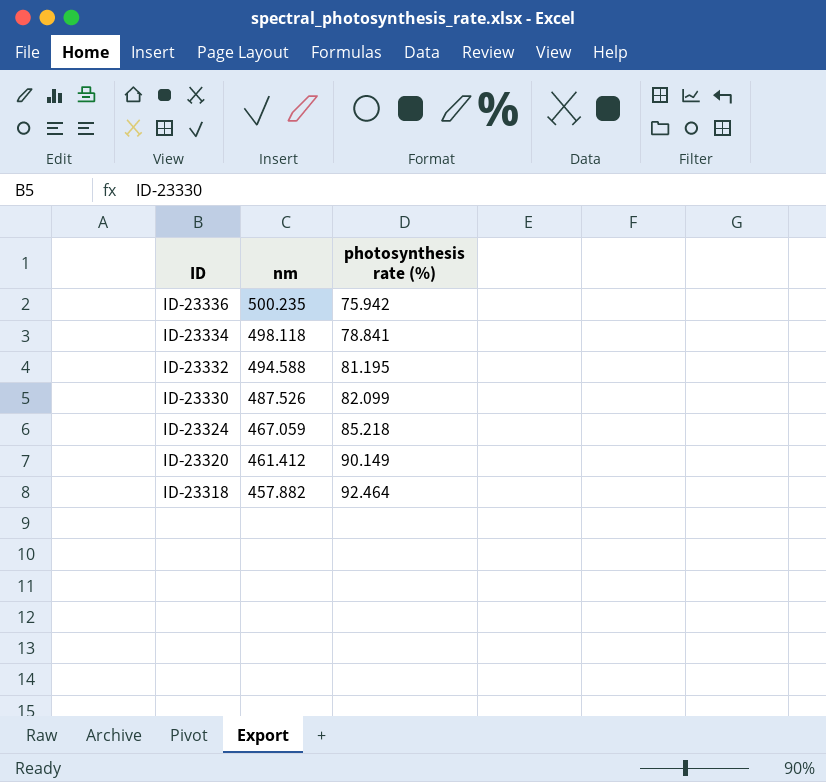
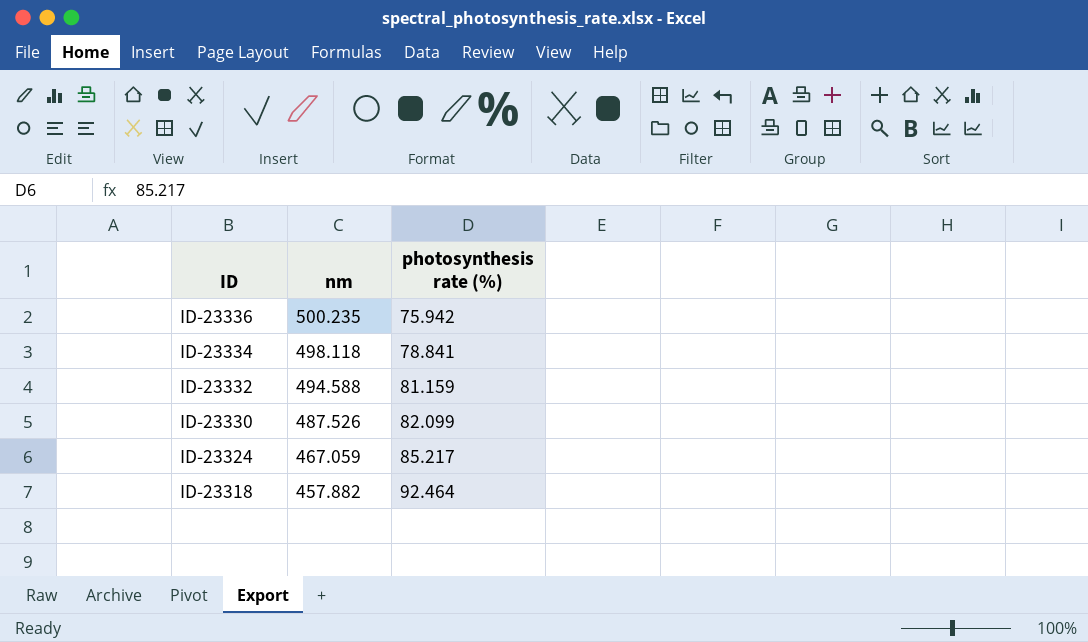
row ID-23320: 461.412 | 90.149 -> none
ID-23332 | photosynthesis rate (%): 81.195 -> 81.159
ID-23324 | photosynthesis rate (%): 85.218 -> 85.217

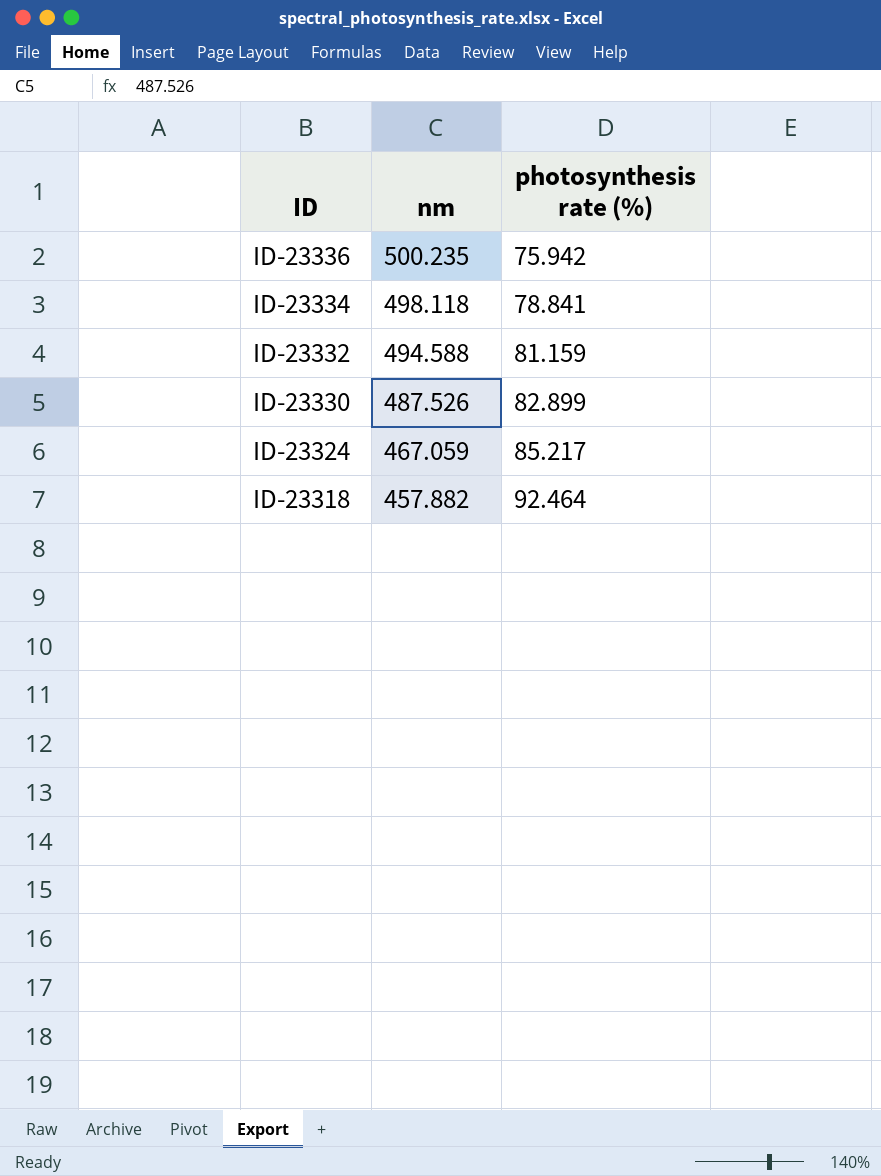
ID-23330 | photosynthesis rate (%): 82.099 -> 82.899

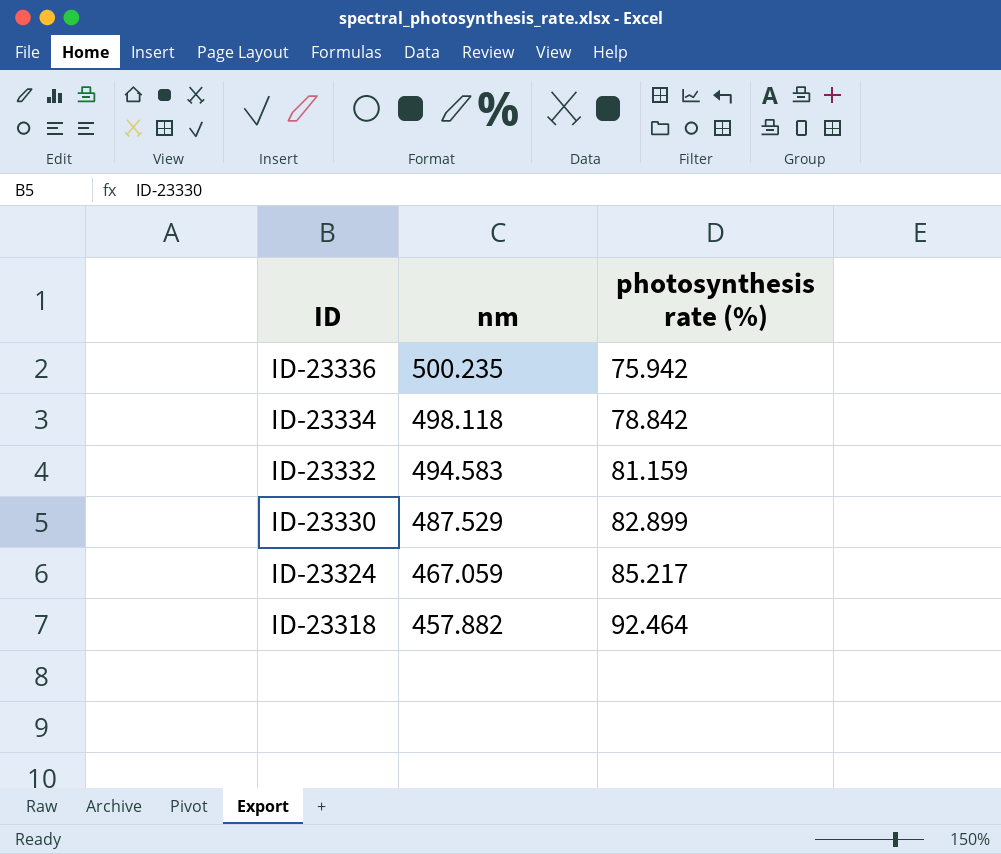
ID-23334 | photosynthesis rate (%): 78.841 -> 78.842
ID-23332 | nm: 494.588 -> 494.583
ID-23330 | nm: 487.526 -> 487.529

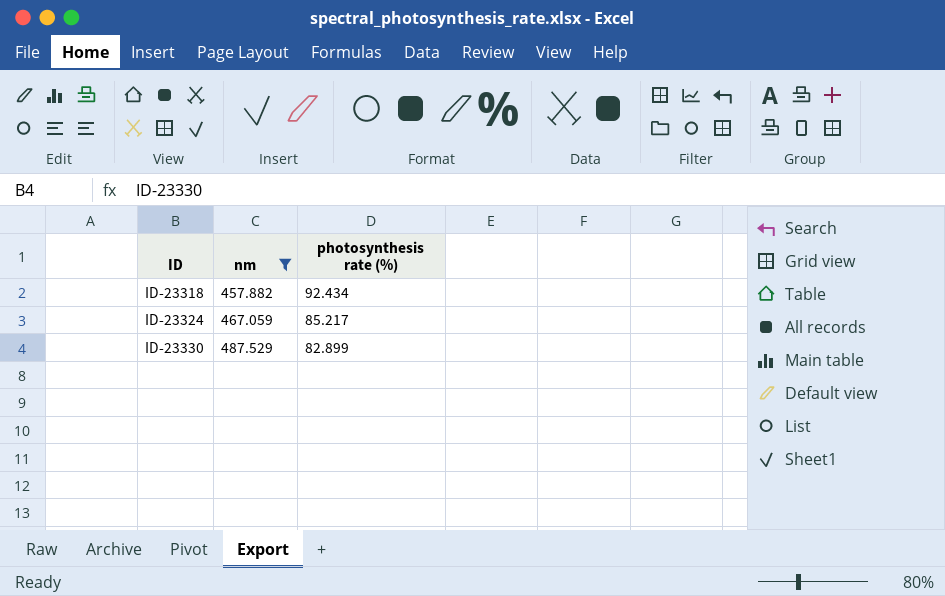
filter: none -> nm <= 487.529
row order: ID descending -> ID ascending
ID-23318 | photosynthesis rate (%): 92.464 -> 92.434

